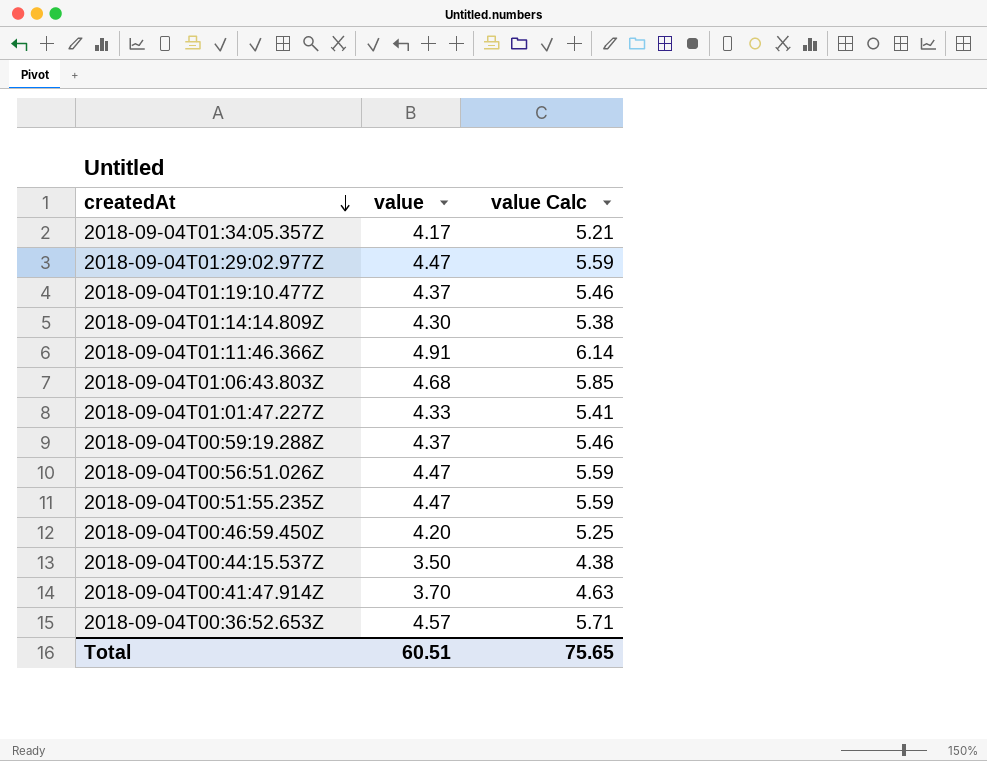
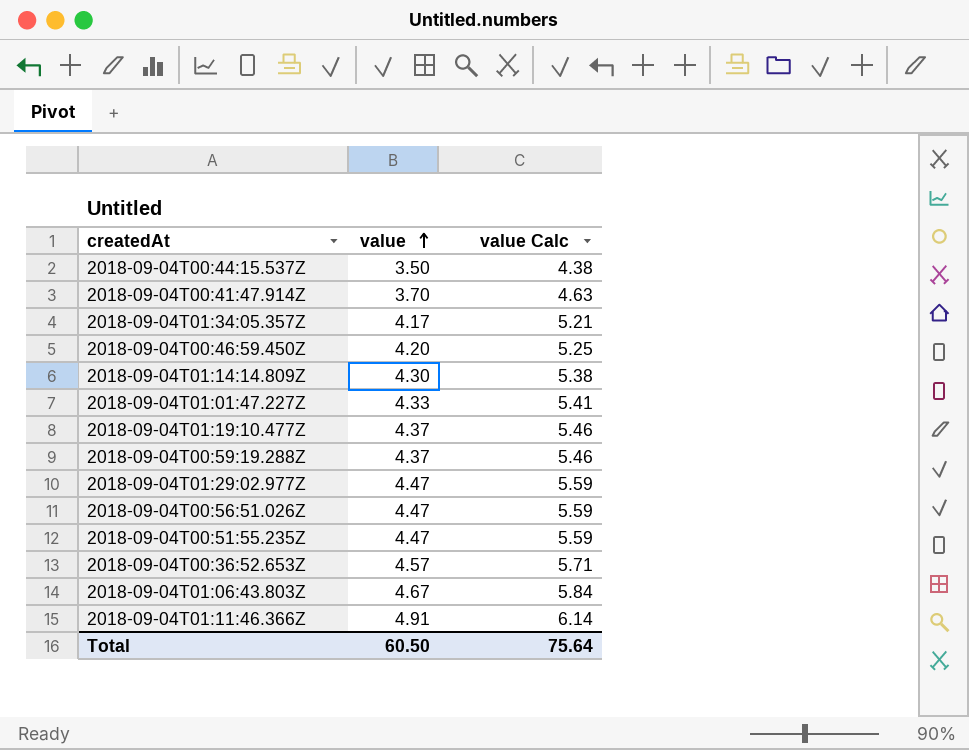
row order: createdAt descending -> value ascending
2018-09-04T01:06:43.803Z | value: 4.68 -> 4.67
2018-09-04T01:06:43.803Z | value Calc: 5.85 -> 5.84
Total | value: 60.51 -> 60.50
Total | value Calc: 75.65 -> 75.64

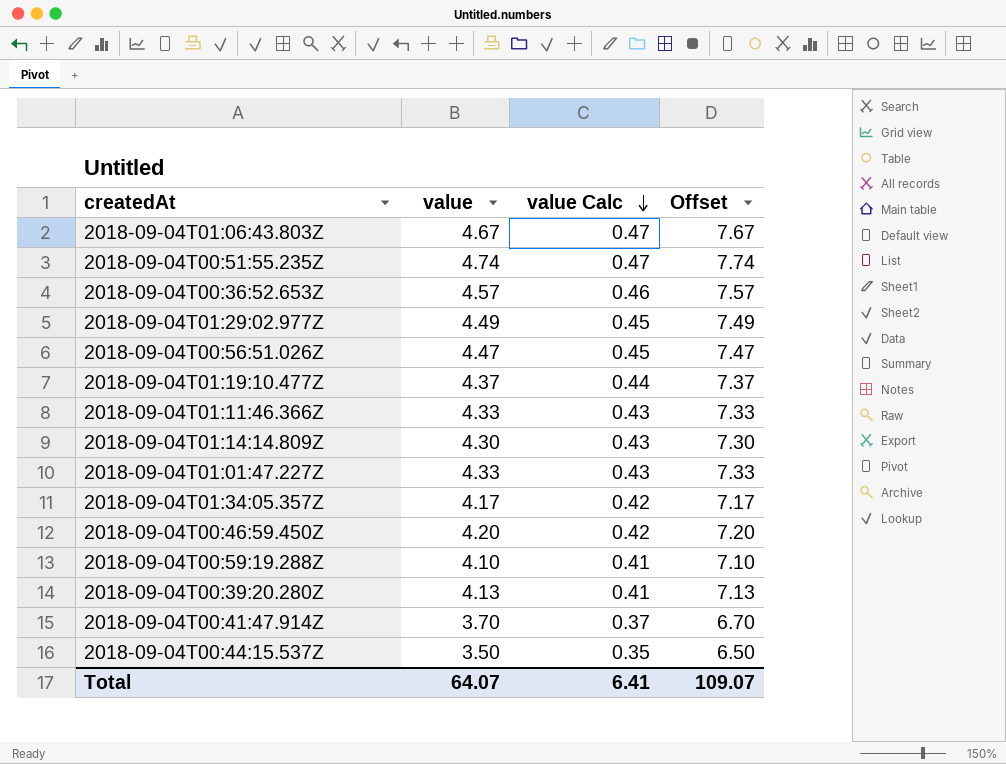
row order: value ascending -> value Calc descending
column value Calc | formula: [value] * 1.25 -> [value] * 0.1
column Offset | formula: none -> [value] + 3
2018-09-04T00:51:55.235Z | value: 4.47 -> 4.74
2018-09-04T01:29:02.977Z | value: 4.47 -> 4.49
2018-09-04T01:11:46.366Z | value: 4.91 -> 4.33
2018-09-04T00:59:19.288Z | value: 4.37 -> 4.10
row 2018-09-04T00:39:20.280Z: none -> 4.13 | 0.41 | 7.13
Total | value: 60.50 -> 64.07
Total | value Calc: 75.64 -> 6.41

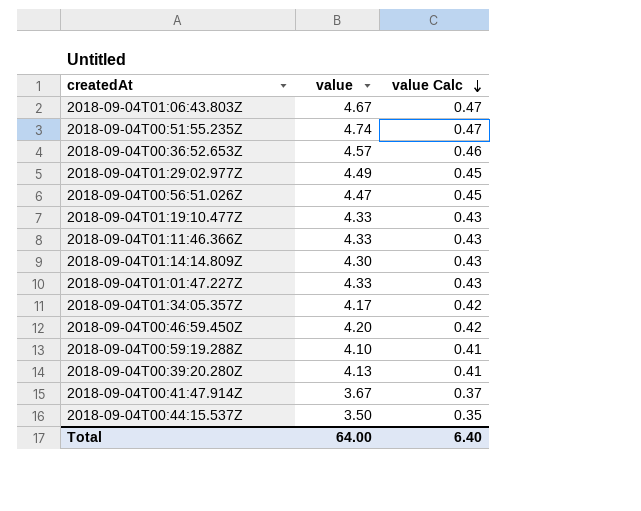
column Offset | formula: [value] + 3 -> none
2018-09-04T01:19:10.477Z | value: 4.37 -> 4.33
2018-09-04T01:19:10.477Z | value Calc: 0.44 -> 0.43
2018-09-04T00:41:47.914Z | value: 3.70 -> 3.67
Total | value: 64.07 -> 64.00
Total | value Calc: 6.41 -> 6.40

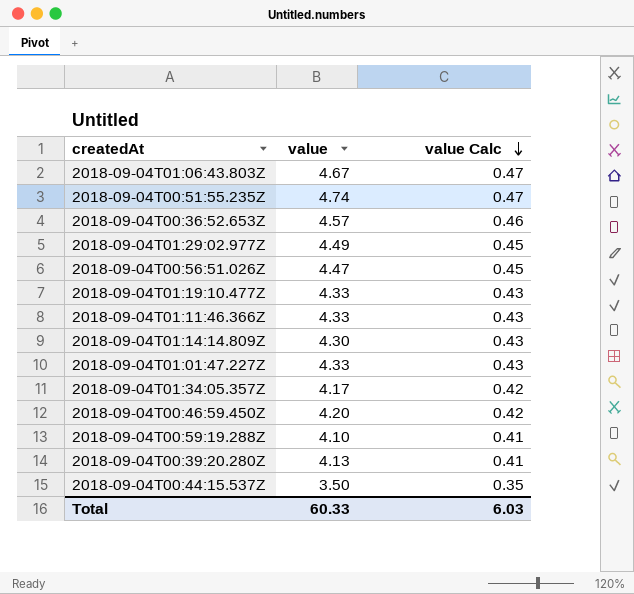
row 2018-09-04T00:41:47.914Z: 3.67 | 0.37 -> none
Total | value: 64.00 -> 60.33
Total | value Calc: 6.40 -> 6.03

